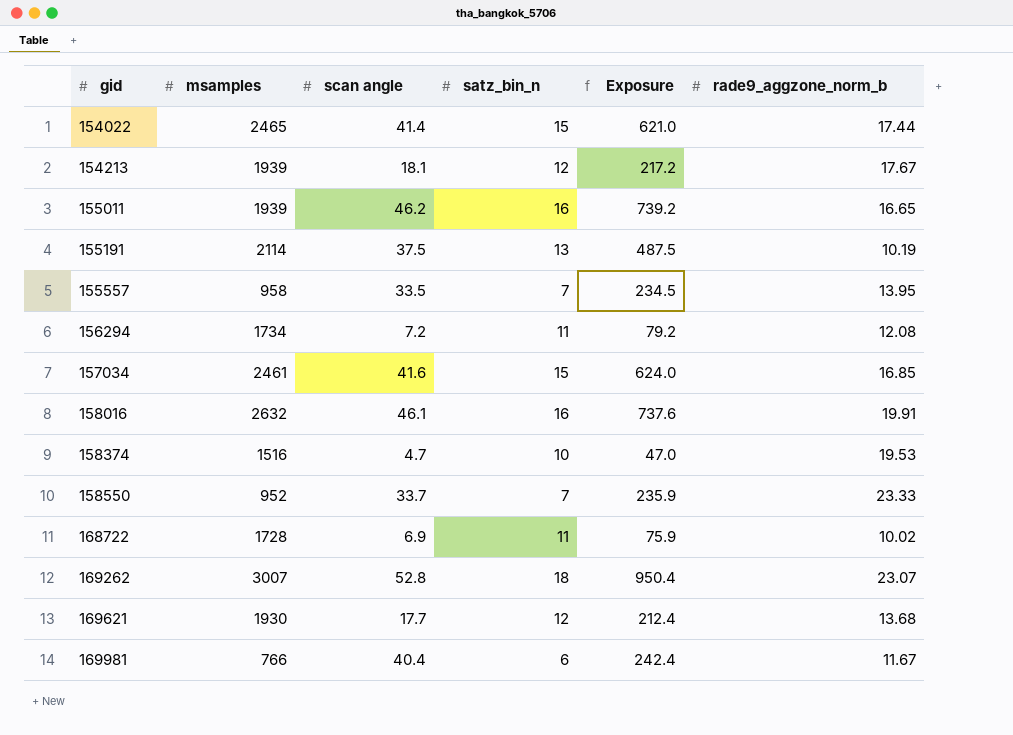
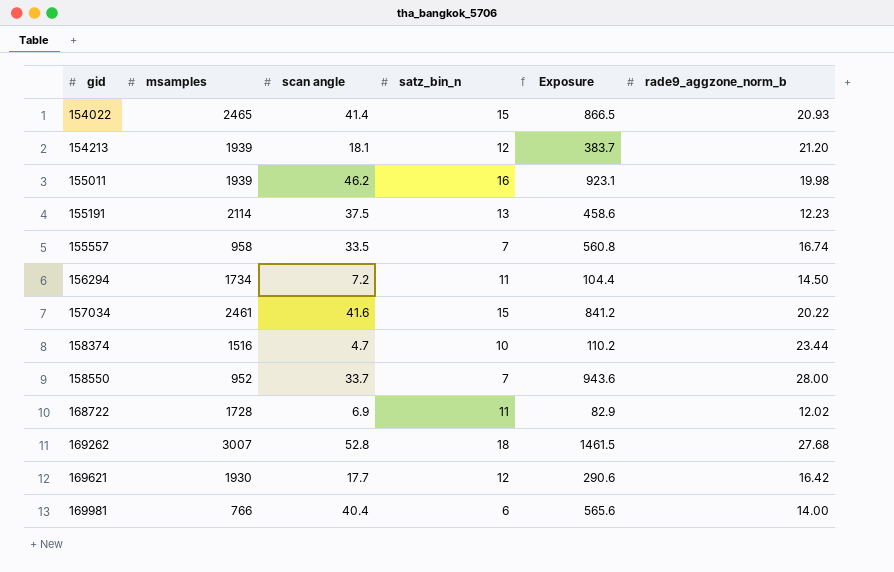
column Exposure | formula: [scan angle] * [satz_bin_n] -> [scan angle] * [rade9_aggzone_norm_b]
row 158016: 2632 | 46.1 | 16 | 737.6 | 19.91 -> none
154022 | rade9_aggzone_norm_b: 17.44 -> 20.93
154213 | rade9_aggzone_norm_b: 17.67 -> 21.20
155011 | rade9_aggzone_norm_b: 16.65 -> 19.98
155191 | rade9_aggzone_norm_b: 10.19 -> 12.23
155557 | rade9_aggzone_norm_b: 13.95 -> 16.74
156294 | rade9_aggzone_norm_b: 12.08 -> 14.50
157034 | rade9_aggzone_norm_b: 16.85 -> 20.22
158374 | rade9_aggzone_norm_b: 19.53 -> 23.44
158550 | rade9_aggzone_norm_b: 23.33 -> 28.00
168722 | rade9_aggzone_norm_b: 10.02 -> 12.02
169262 | rade9_aggzone_norm_b: 23.07 -> 27.68
169621 | rade9_aggzone_norm_b: 13.68 -> 16.42
169981 | rade9_aggzone_norm_b: 11.67 -> 14.00

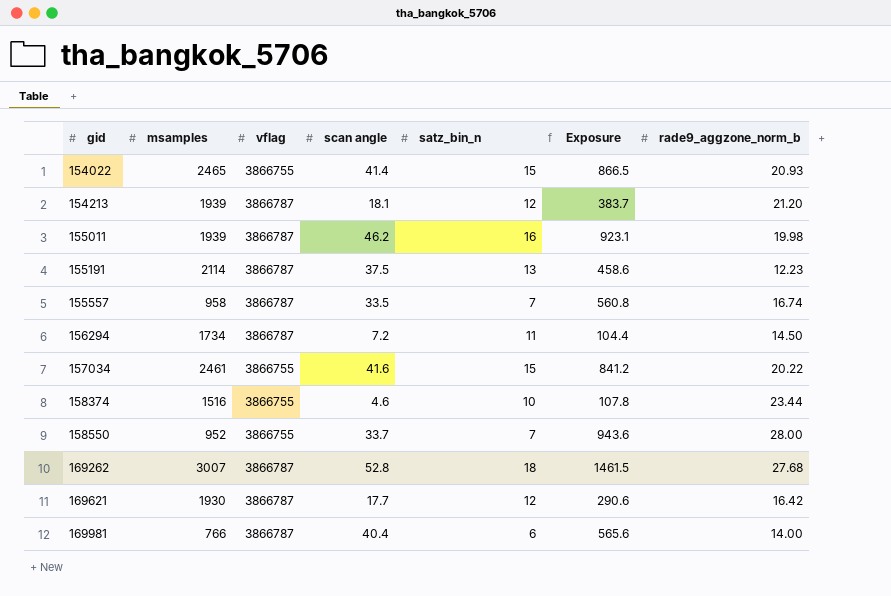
column vflag | position: none -> 3
row 168722: 1728 | 6.9 | 11 | 82.9 | 12.02 -> none
158374 | scan angle: 4.7 -> 4.6
158374 | Exposure: 110.2 -> 107.8

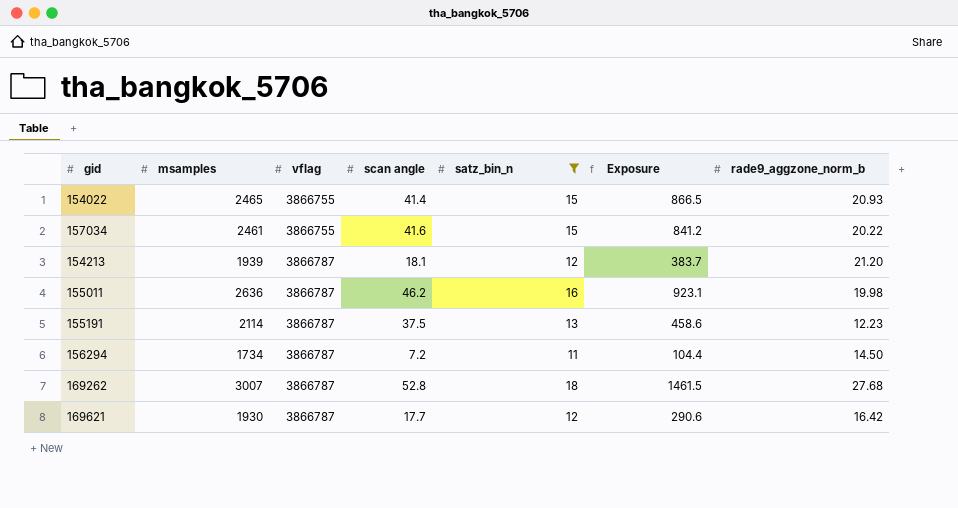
filter: none -> satz_bin_n >= 11
row order: gid ascending -> vflag ascending
155011 | msamples: 1939 -> 2636

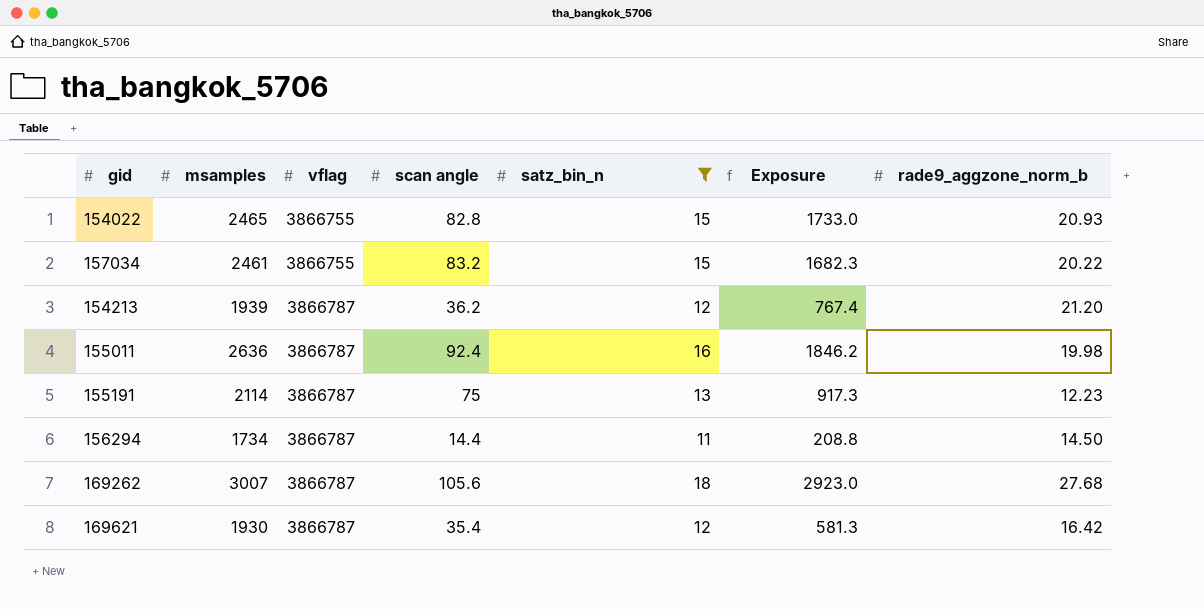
154022 | scan angle: 41.4 -> 82.8
154022 | Exposure: 866.5 -> 1733.0
157034 | scan angle: 41.6 -> 83.2
157034 | Exposure: 841.2 -> 1682.3
154213 | scan angle: 18.1 -> 36.2
154213 | Exposure: 383.7 -> 767.4
155011 | scan angle: 46.2 -> 92.4
155011 | Exposure: 923.1 -> 1846.2
155191 | scan angle: 37.5 -> 75
155191 | Exposure: 458.6 -> 917.3
156294 | scan angle: 7.2 -> 14.4
156294 | Exposure: 104.4 -> 208.8
169262 | scan angle: 52.8 -> 105.6
169262 | Exposure: 1461.5 -> 2923.0
169621 | scan angle: 17.7 -> 35.4
169621 | Exposure: 290.6 -> 581.3

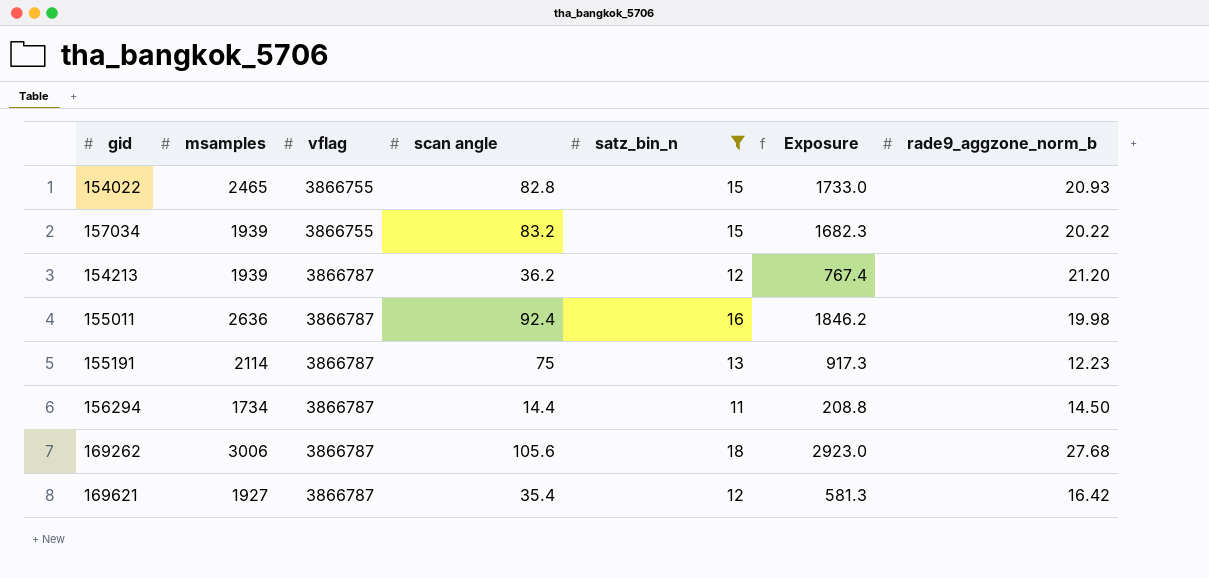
157034 | msamples: 2461 -> 1939
169262 | msamples: 3007 -> 3006
169621 | msamples: 1930 -> 1927

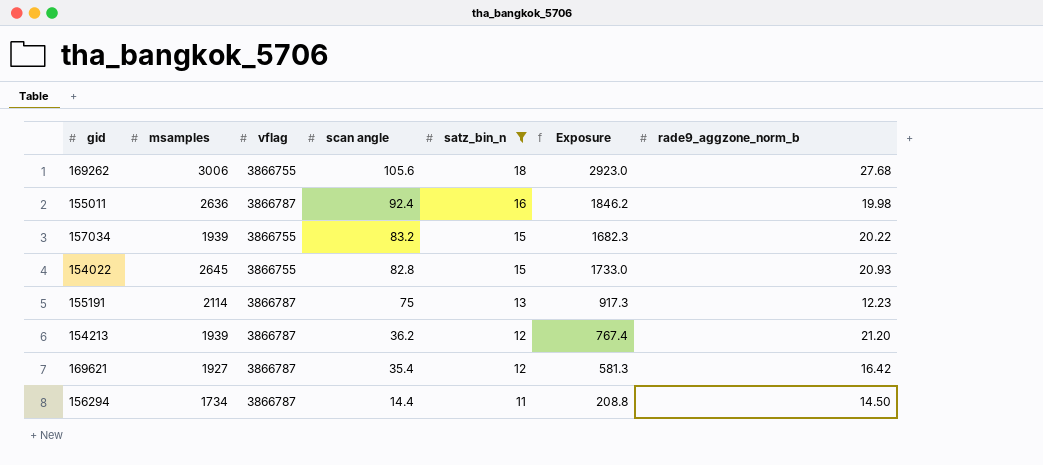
row order: vflag ascending -> scan angle descending
169262 | vflag: 3866787 -> 3866755
154022 | msamples: 2465 -> 2645

